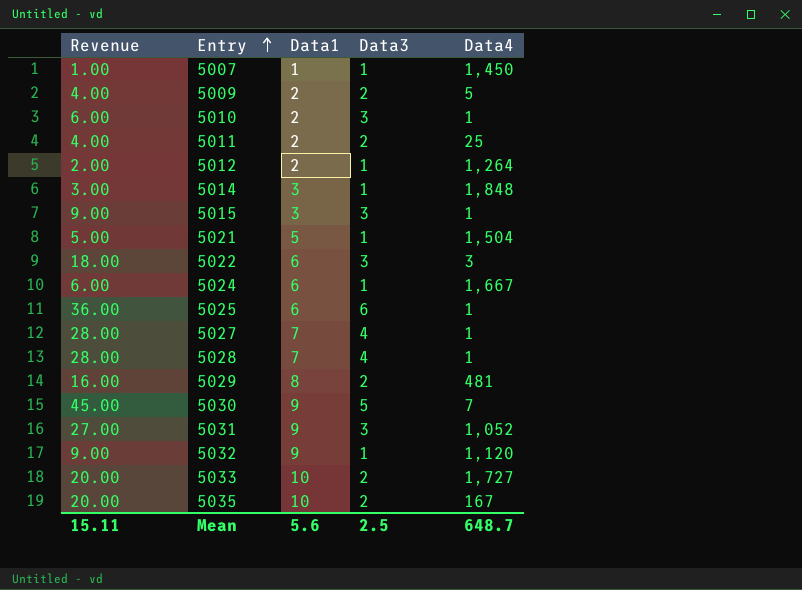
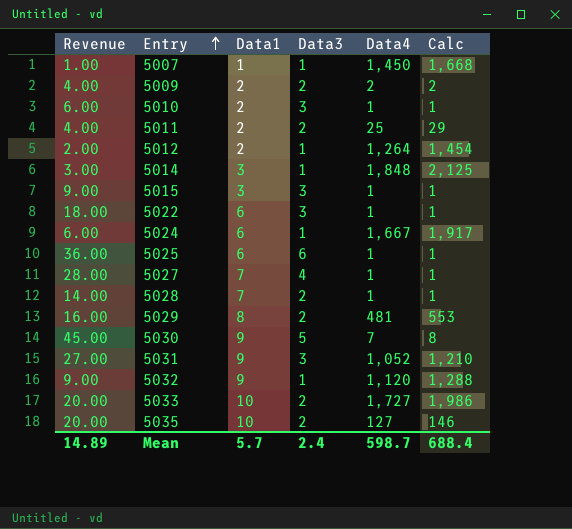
column Calc | formula: none -> [Data4] * 1.15
row 5021: 5.00 | 5 | 1 | 1,504 -> none
5009 | Data4: 5 -> 2
5022 | Data4: 3 -> 1
5028 | Revenue: 28.00 -> 14.00
5028 | Data3: 4 -> 2
5035 | Data4: 167 -> 127
Mean | Revenue: 15.11 -> 14.89
Mean | Data1: 5.6 -> 5.7
Mean | Data3: 2.5 -> 2.4
Mean | Data4: 648.7 -> 598.7

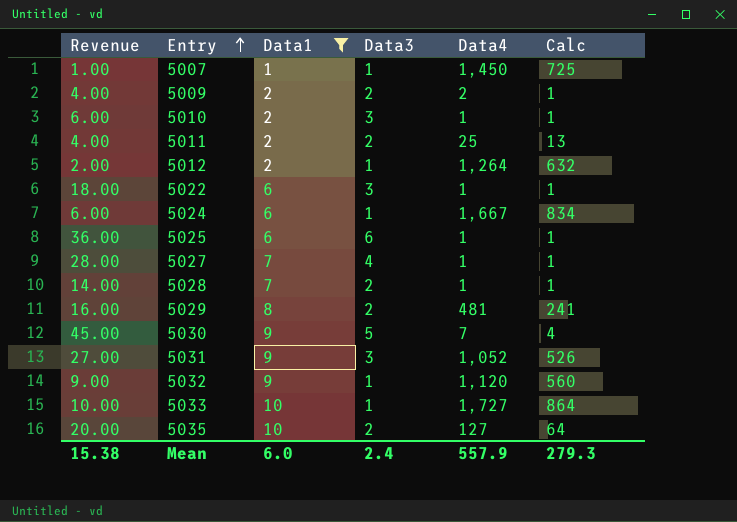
filter: none -> Data1 != 3
column Calc | formula: [Data4] * 1.15 -> [Data4] * 0.5
5033 | Revenue: 20.00 -> 10.00
5033 | Data3: 2 -> 1
Mean | Revenue: 14.89 -> 15.38
Mean | Data1: 5.7 -> 6.0
Mean | Data4: 598.7 -> 557.9
Mean | Calc: 688.4 -> 279.3

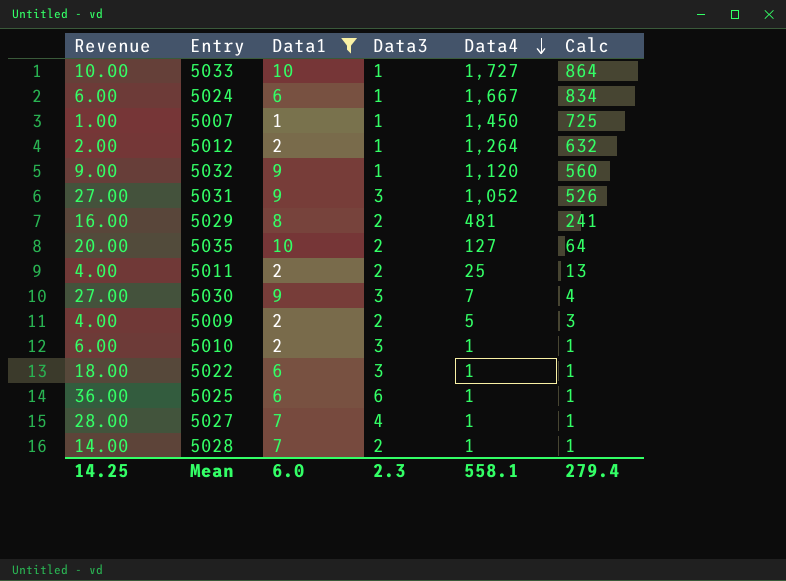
row order: Entry ascending -> Data4 descending
5030 | Revenue: 45.00 -> 27.00
5030 | Data3: 5 -> 3
5009 | Data4: 2 -> 5
5009 | Calc: 1 -> 3
Mean | Revenue: 15.38 -> 14.25
Mean | Data3: 2.4 -> 2.3
Mean | Data4: 557.9 -> 558.1
Mean | Calc: 279.3 -> 279.4

